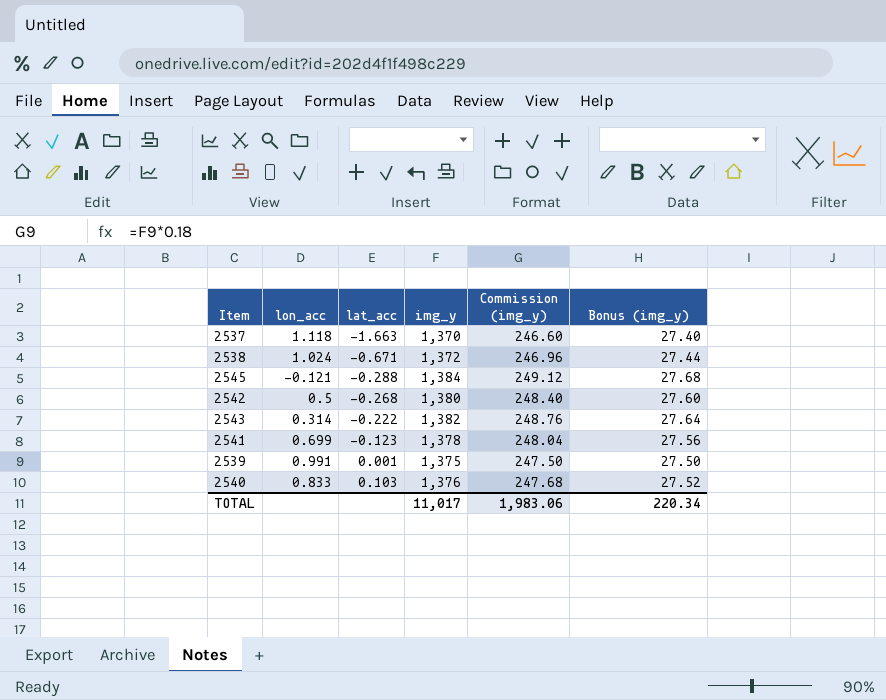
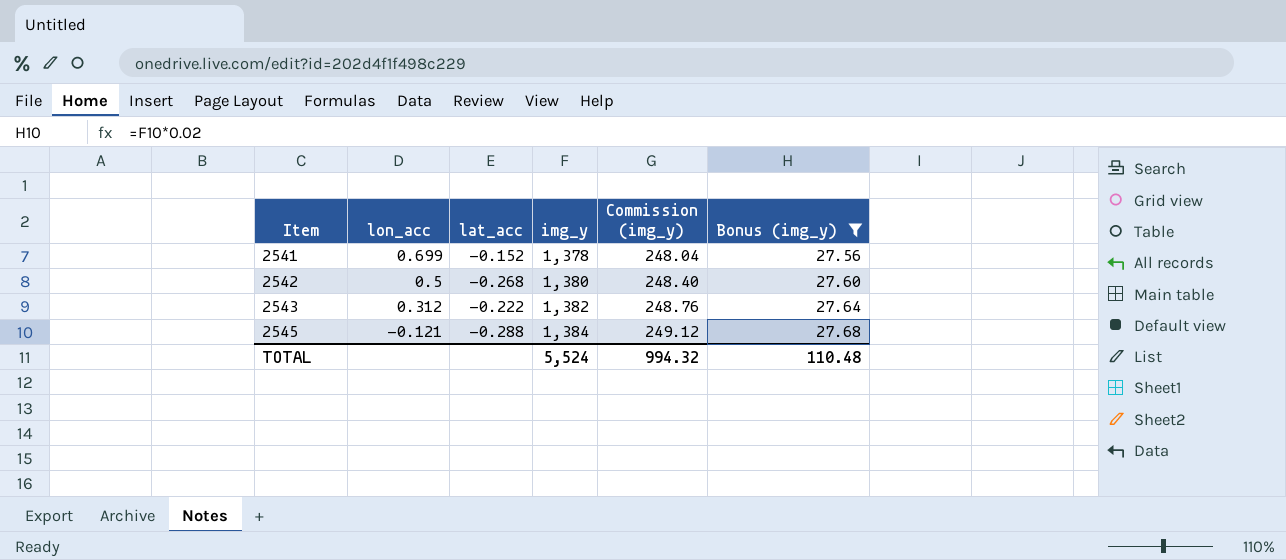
filter: none -> Bonus (img_y) >= 27.56
row order: lat_acc ascending -> Item ascending
2541 | lat_acc: -0.123 -> -0.152
2543 | lon_acc: 0.314 -> 0.312
TOTAL | img_y: 11,017 -> 5,524
TOTAL | Commission (img_y): 1,983.06 -> 994.32
TOTAL | Bonus (img_y): 220.34 -> 110.48

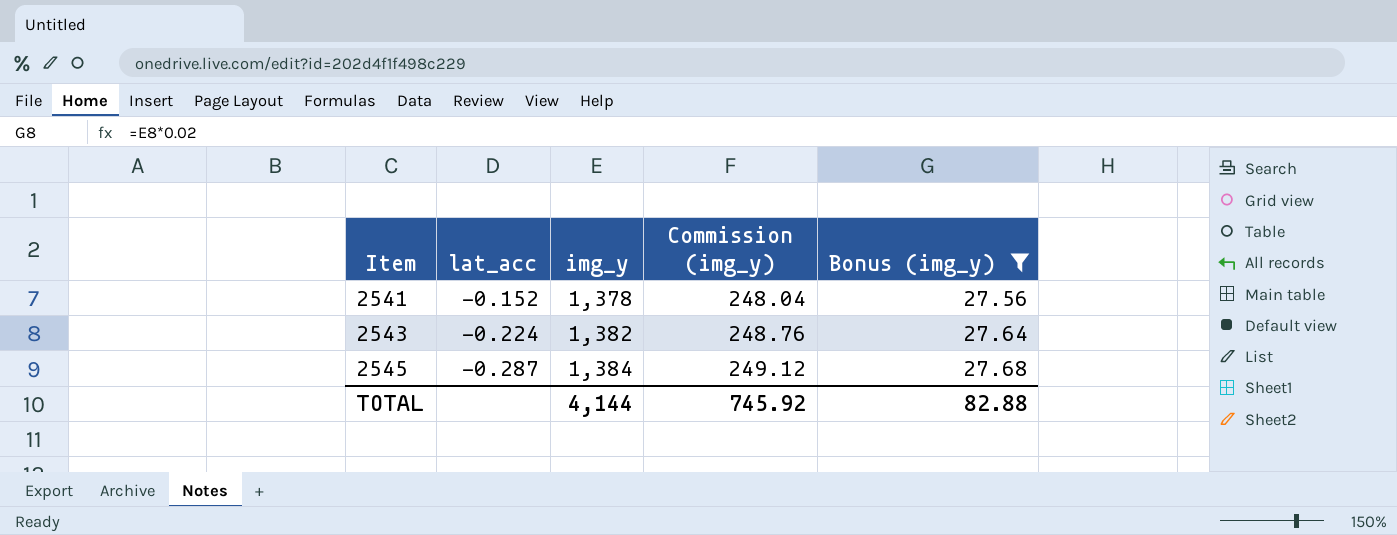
column lon_acc | position: 2 -> none
row 2542: 0.5 | -0.268 | 1,380 | 248.40 | 27.60 -> none
2543 | lat_acc: -0.222 -> -0.224
2545 | lat_acc: -0.288 -> -0.287
TOTAL | img_y: 5,524 -> 4,144
TOTAL | Commission (img_y): 994.32 -> 745.92
TOTAL | Bonus (img_y): 110.48 -> 82.88

